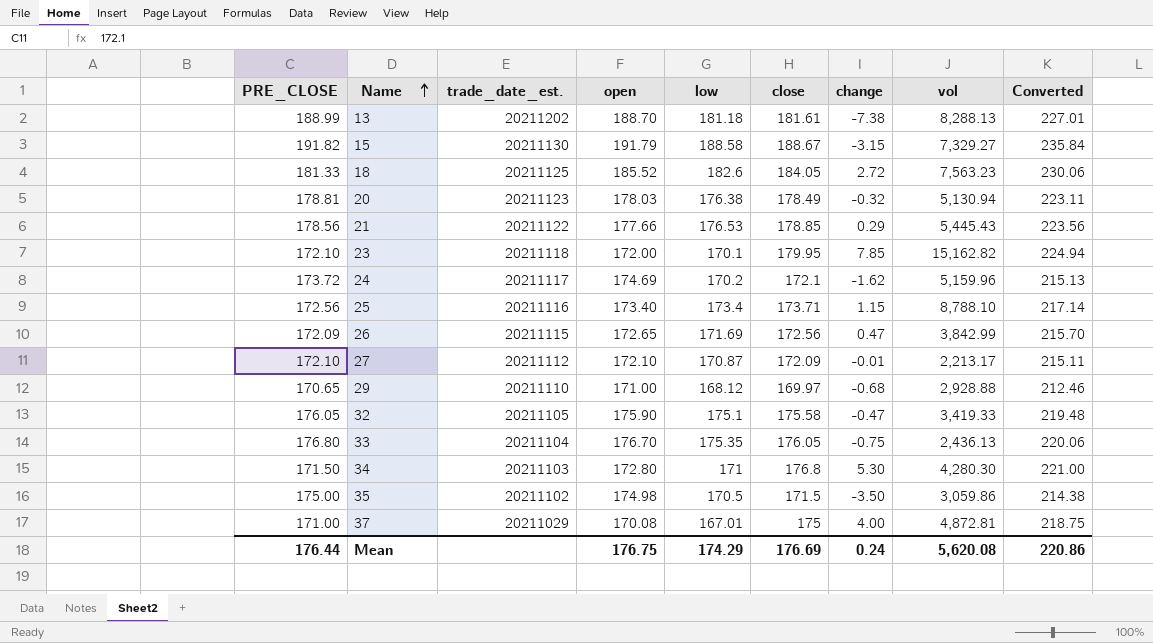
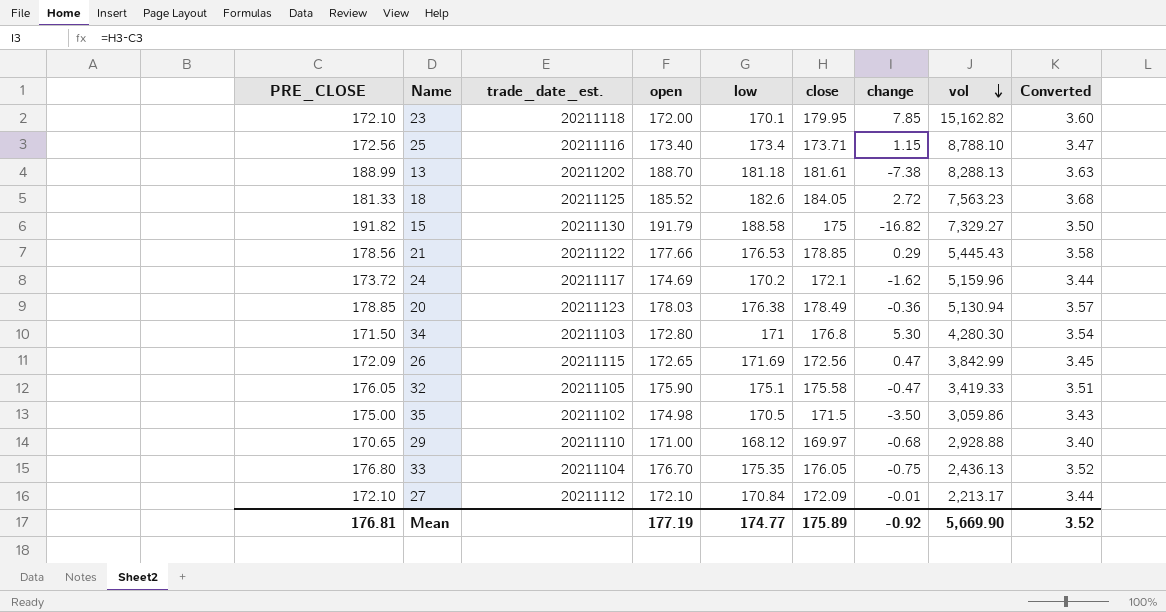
row order: Name ascending -> vol descending
column Converted | formula: [close] * 1.25 -> [close] * 0.02
row 37: 171.00 | 20211029 | 170.08 | 167.01 | 175 | 4.00 | 4,872.81 | 218.75 -> none
15 | close: 188.67 -> 175
15 | change: -3.15 -> -16.82
20 | PRE_CLOSE: 178.81 -> 178.85
20 | change: -0.32 -> -0.36
27 | low: 170.87 -> 170.84
Mean | PRE_CLOSE: 176.44 -> 176.81
Mean | open: 176.75 -> 177.19
Mean | low: 174.29 -> 174.77
Mean | close: 176.69 -> 175.89
Mean | change: 0.24 -> -0.92
Mean | vol: 5,620.08 -> 5,669.90
Mean | Converted: 220.86 -> 3.52

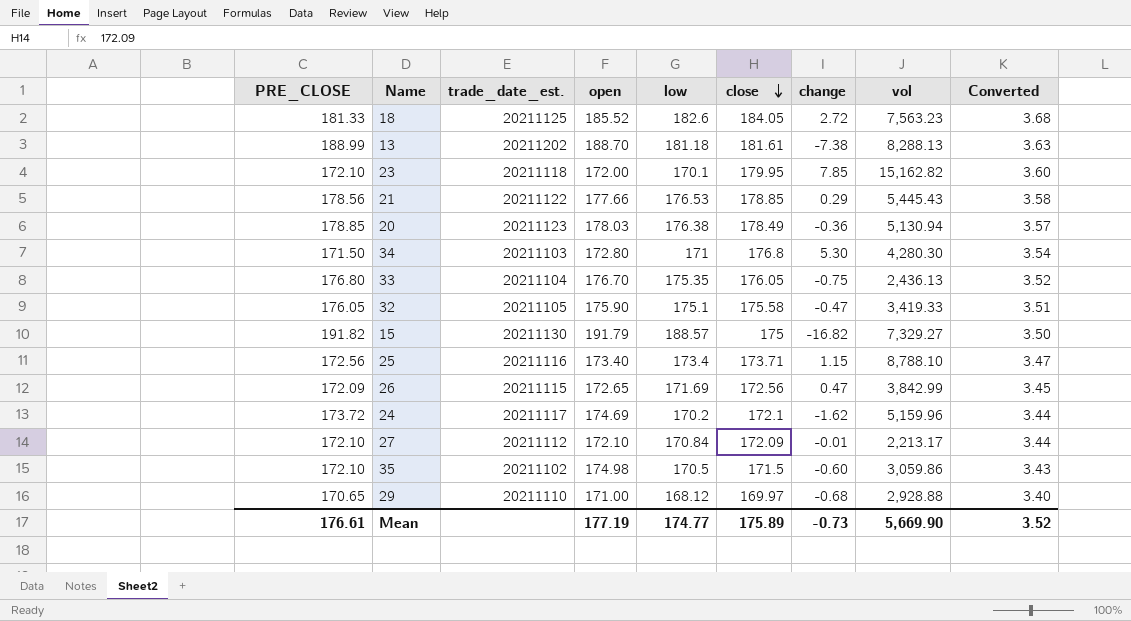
row order: vol descending -> close descending
15 | low: 188.58 -> 188.57
35 | PRE_CLOSE: 175.00 -> 172.10
35 | change: -3.50 -> -0.60
Mean | PRE_CLOSE: 176.81 -> 176.61
Mean | change: -0.92 -> -0.73

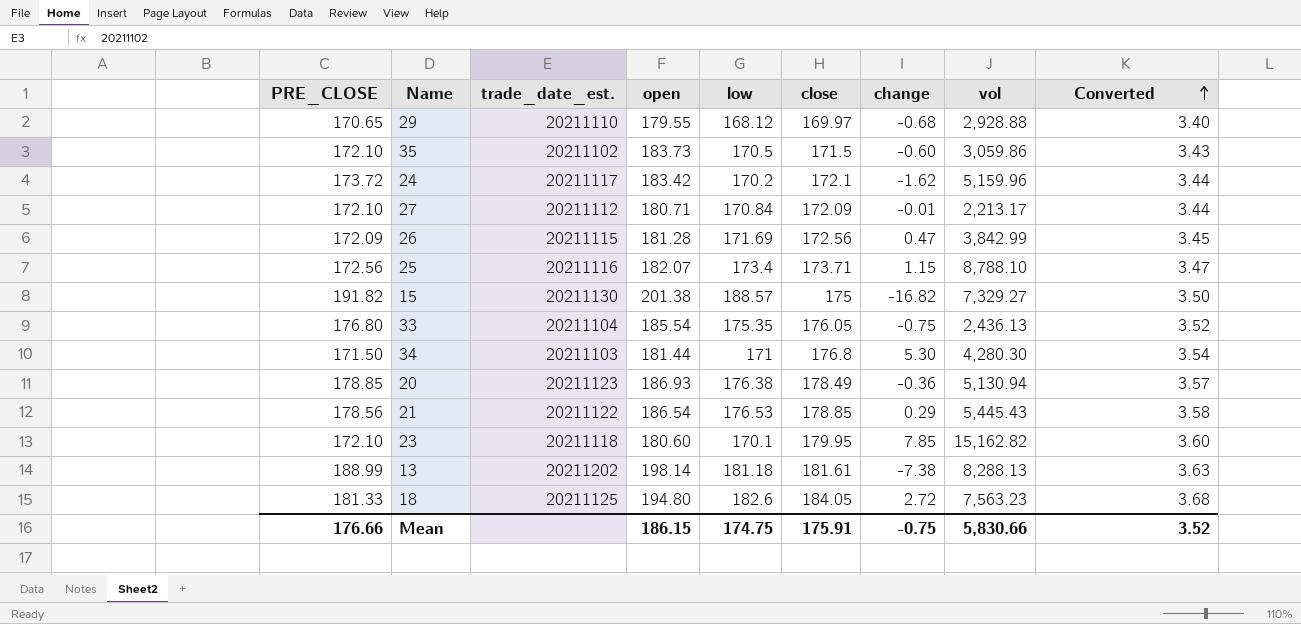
row order: close descending -> Converted ascending
row 32: 176.05 | 20211105 | 175.90 | 175.1 | 175.58 | -0.47 | 3,419.33 | 3.51 -> none
29 | open: 171.00 -> 179.55
35 | open: 174.98 -> 183.73
24 | open: 174.69 -> 183.42
27 | open: 172.10 -> 180.71
26 | open: 172.65 -> 181.28
25 | open: 173.40 -> 182.07
15 | open: 191.79 -> 201.38
33 | open: 176.70 -> 185.54
34 | open: 172.80 -> 181.44
20 | open: 178.03 -> 186.93
21 | open: 177.66 -> 186.54
23 | open: 172.00 -> 180.60
13 | open: 188.70 -> 198.14
18 | open: 185.52 -> 194.80
Mean | PRE_CLOSE: 176.61 -> 176.66
Mean | open: 177.19 -> 186.15
Mean | low: 174.77 -> 174.75
Mean | close: 175.89 -> 175.91
Mean | change: -0.73 -> -0.75
Mean | vol: 5,669.90 -> 5,830.66

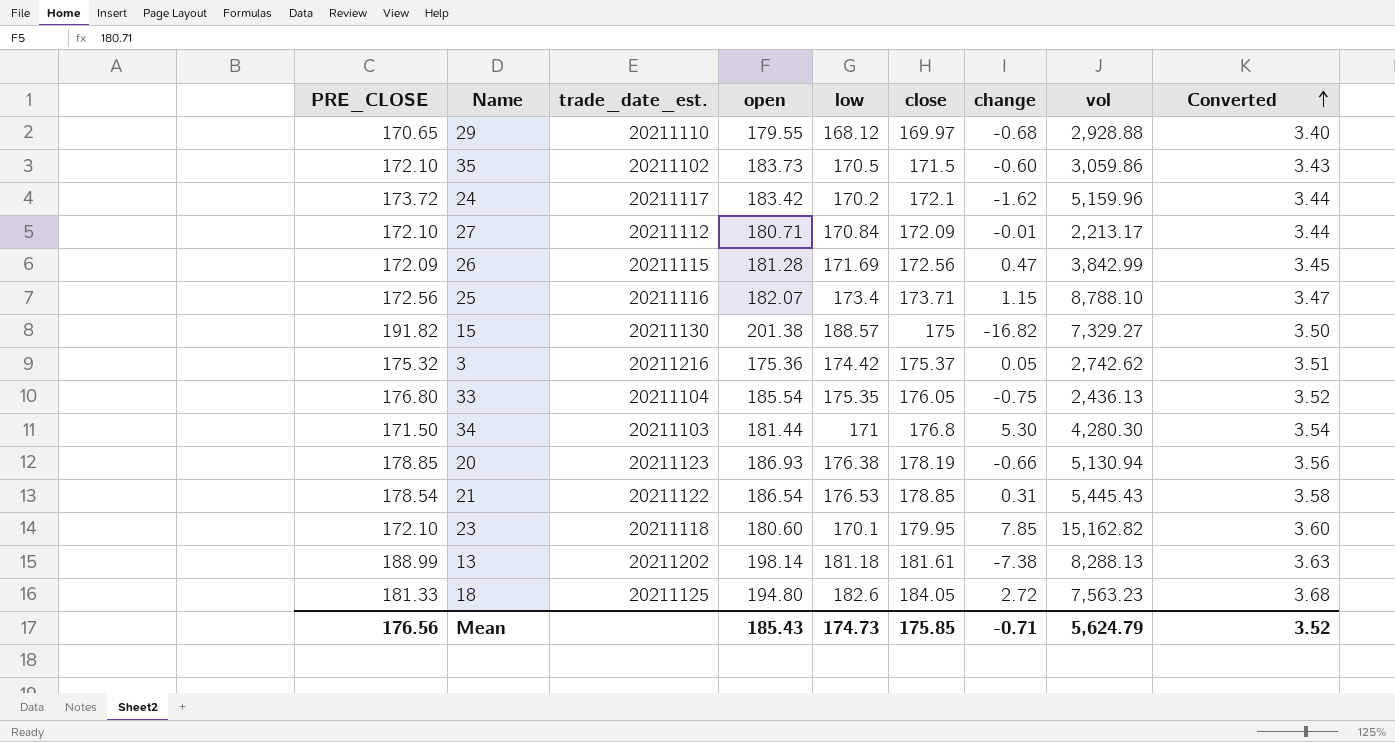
row 3: none -> 175.32 | 20211216 | 175.36 | 174.42 | 175.37 | 0.05 | 2,742.62 | 3.51
20 | close: 178.49 -> 178.19
20 | change: -0.36 -> -0.66
20 | Converted: 3.57 -> 3.56
21 | PRE_CLOSE: 178.56 -> 178.54
21 | change: 0.29 -> 0.31
Mean | PRE_CLOSE: 176.66 -> 176.56
Mean | open: 186.15 -> 185.43
Mean | low: 174.75 -> 174.73
Mean | close: 175.91 -> 175.85
Mean | change: -0.75 -> -0.71
Mean | vol: 5,830.66 -> 5,624.79

